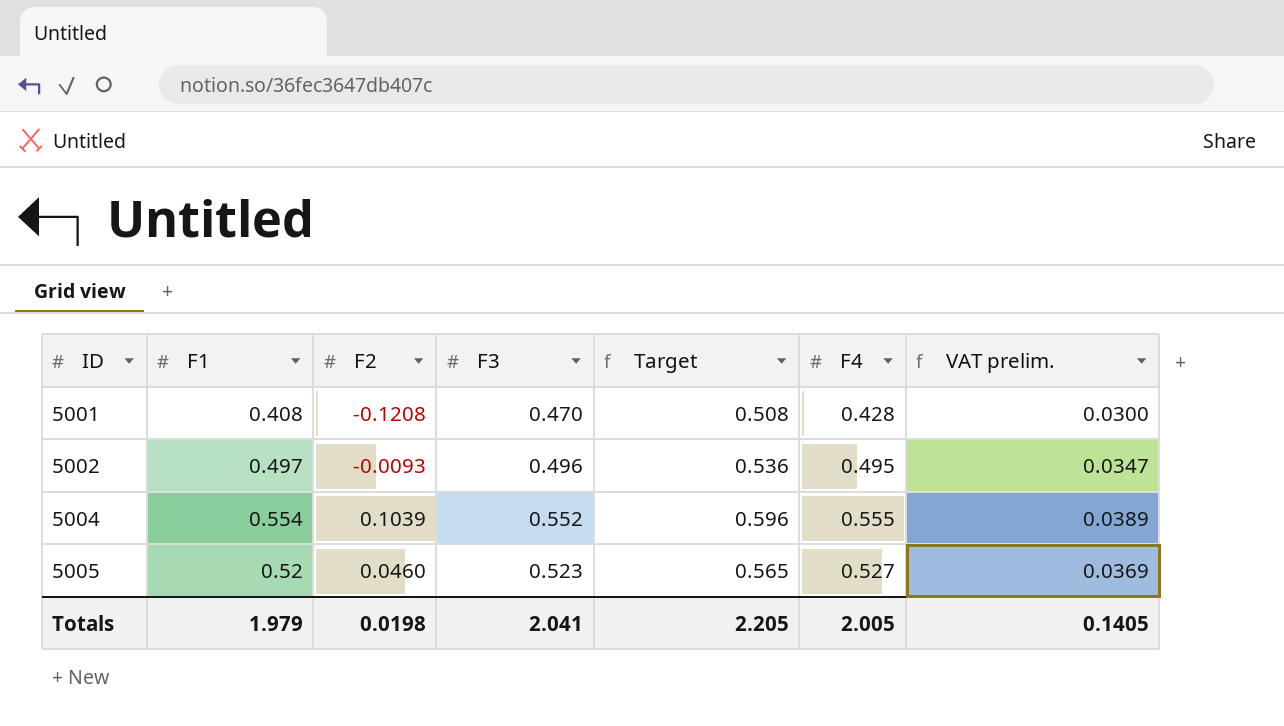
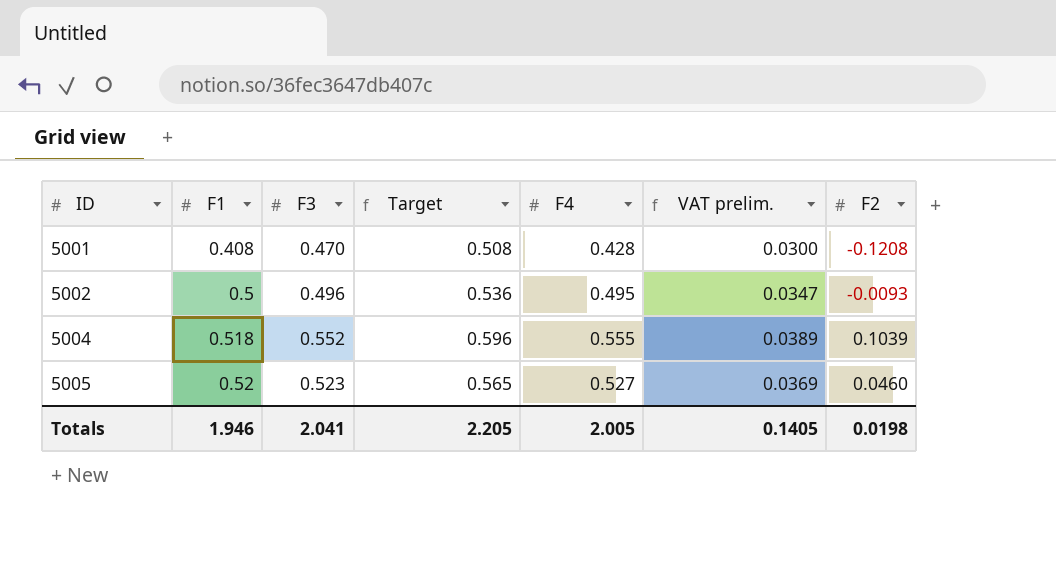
column F2 | position: 3 -> 7
5002 | F1: 0.497 -> 0.5
5004 | F1: 0.554 -> 0.518
Totals | F1: 1.979 -> 1.946

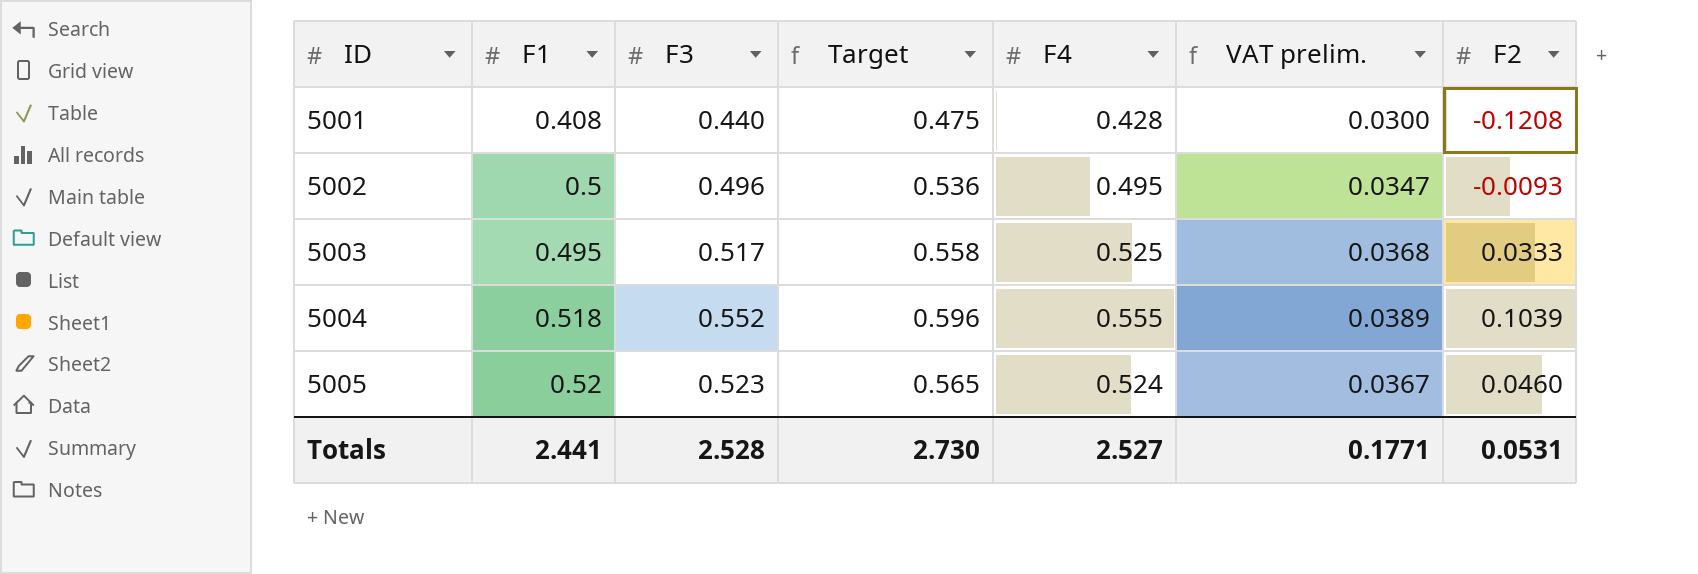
5001 | F3: 0.470 -> 0.440
5001 | Target: 0.508 -> 0.475
row 5003: none -> 0.495 | 0.517 | 0.558 | 0.525 | 0.0368 | 0.0333
5005 | F4: 0.527 -> 0.524
5005 | VAT prelim.: 0.0369 -> 0.0367
Totals | F1: 1.946 -> 2.441
Totals | F3: 2.041 -> 2.528
Totals | Target: 2.205 -> 2.730
Totals | F4: 2.005 -> 2.527
Totals | VAT prelim.: 0.1405 -> 0.1771
Totals | F2: 0.0198 -> 0.0531

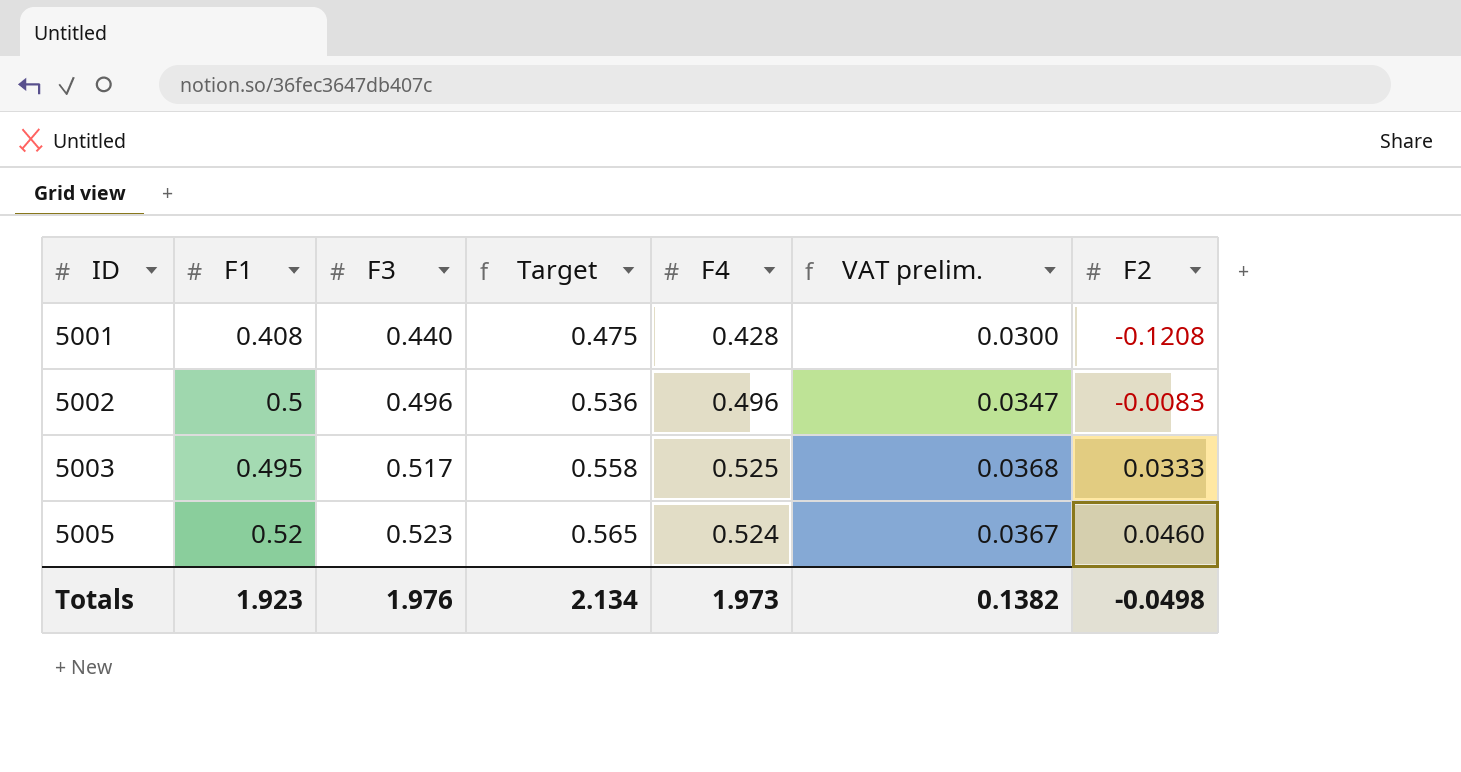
row 5004: 0.518 | 0.552 | 0.596 | 0.555 | 0.0389 | 0.1039 -> none
5002 | F4: 0.495 -> 0.496
5002 | F2: -0.0093 -> -0.0083
Totals | F1: 2.441 -> 1.923
Totals | F3: 2.528 -> 1.976
Totals | Target: 2.730 -> 2.134
Totals | F4: 2.527 -> 1.973
Totals | VAT prelim.: 0.1771 -> 0.1382
Totals | F2: 0.0531 -> -0.0498

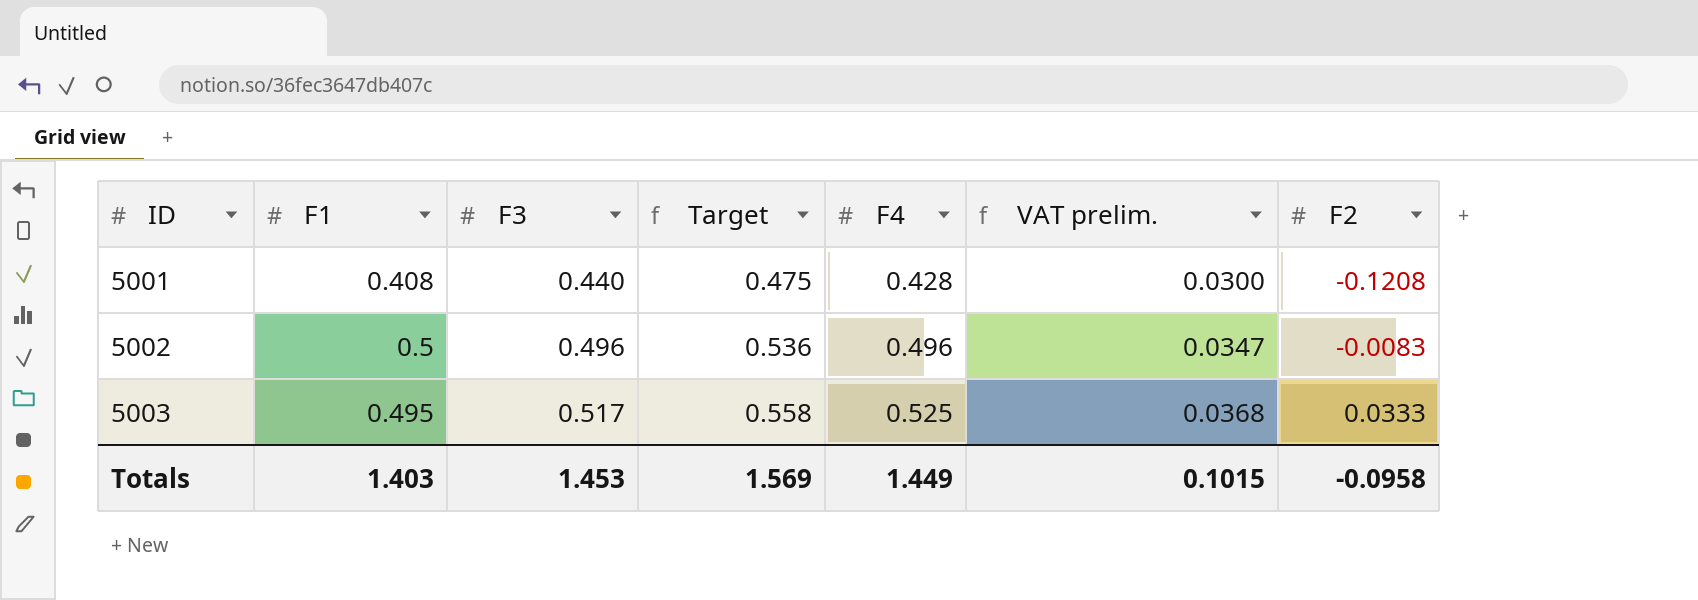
row 5005: 0.52 | 0.523 | 0.565 | 0.524 | 0.0367 | 0.0460 -> none
Totals | F1: 1.923 -> 1.403
Totals | F3: 1.976 -> 1.453
Totals | Target: 2.134 -> 1.569
Totals | F4: 1.973 -> 1.449
Totals | VAT prelim.: 0.1382 -> 0.1015
Totals | F2: -0.0498 -> -0.0958

